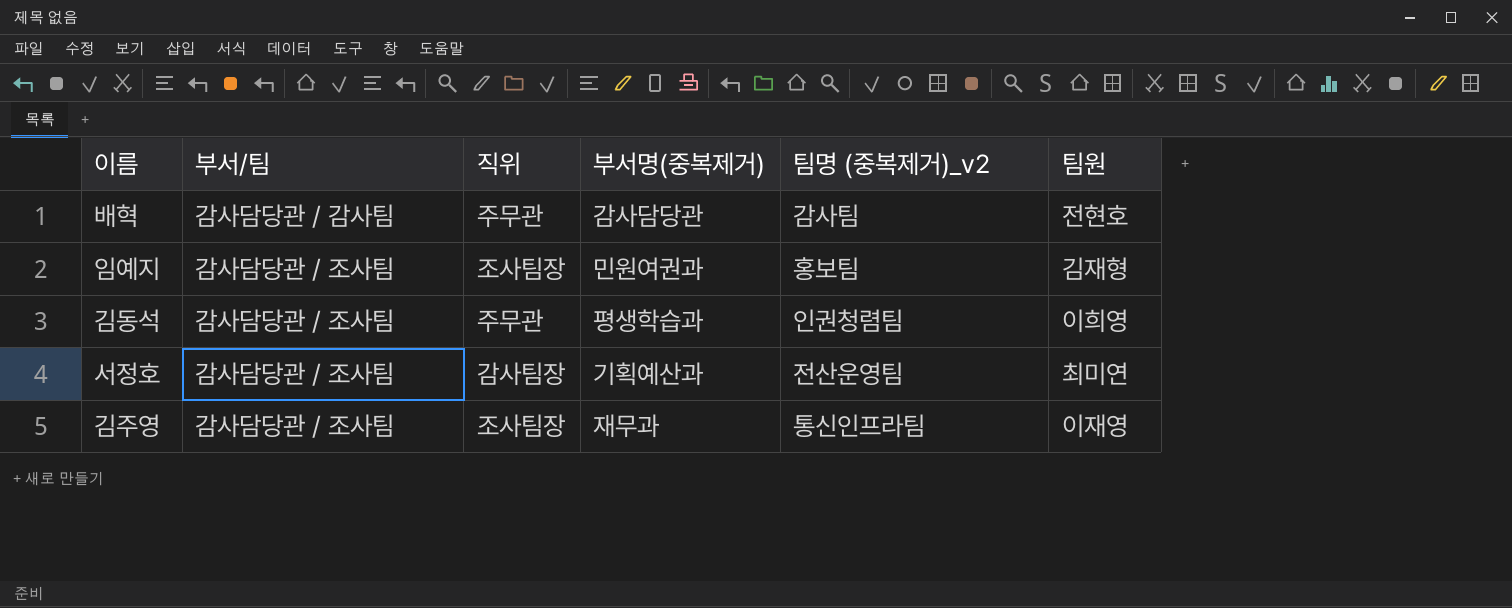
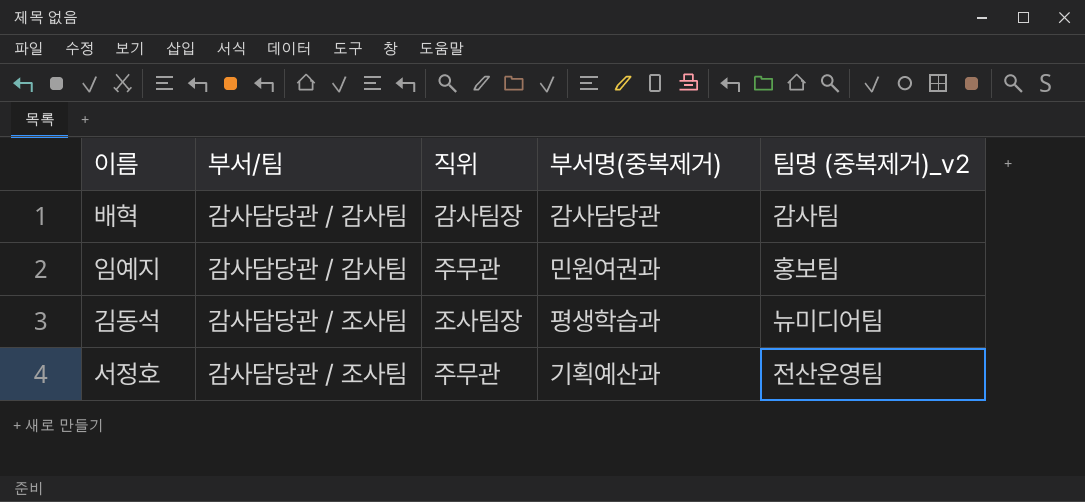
column 팀원 | position: 6 -> none
row 김주영: 감사담당관 / 조사팀 | 조사팀장 | 재무과 | 통신인프라팀 | 이재영 -> none
배혁 | 직위: 주무관 -> 감사팀장
임예지 | 부서/팀: 감사담당관 / 조사팀 -> 감사담당관 / 감사팀
임예지 | 직위: 조사팀장 -> 주무관
김동석 | 직위: 주무관 -> 조사팀장
김동석 | 팀명 (중복제거)_v2: 인권청렴팀 -> 뉴미디어팀
서정호 | 직위: 감사팀장 -> 주무관

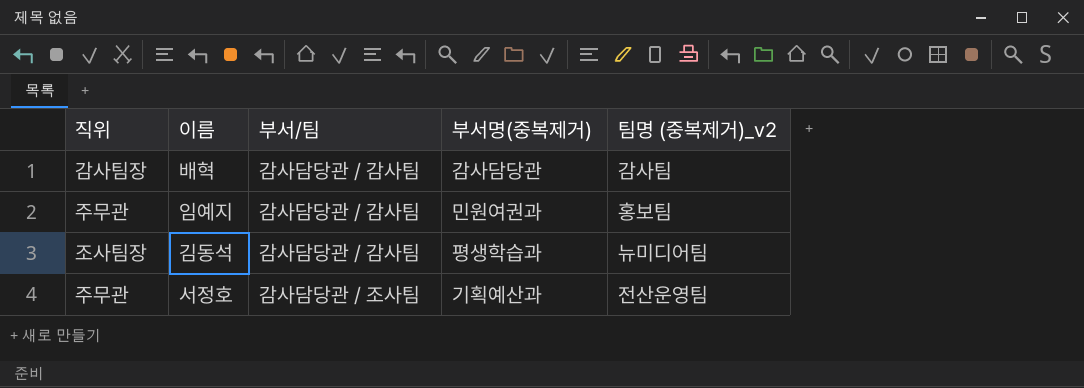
column 직위 | position: 3 -> 1
김동석 | 부서/팀: 감사담당관 / 조사팀 -> 감사담당관 / 감사팀

